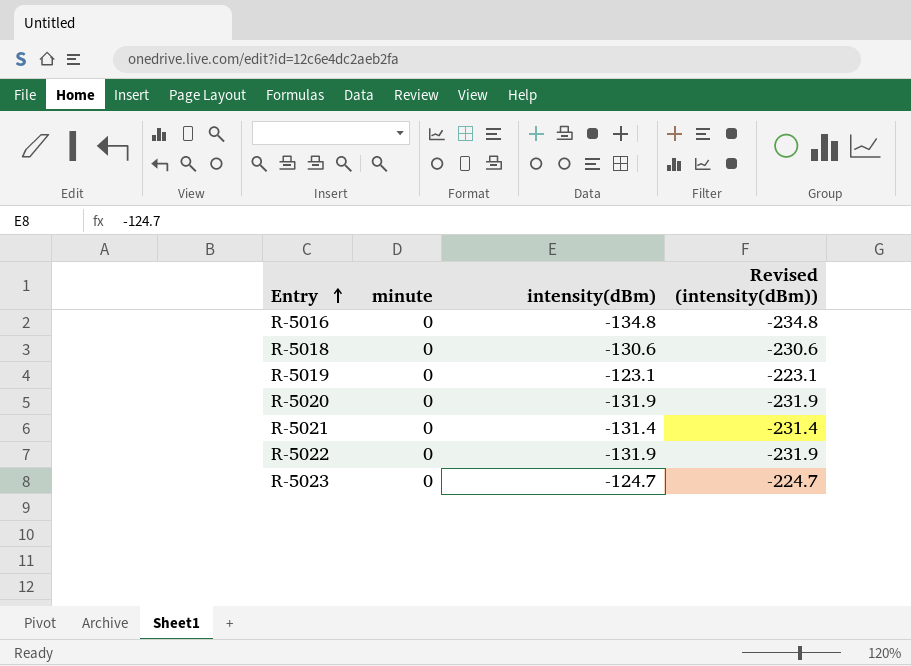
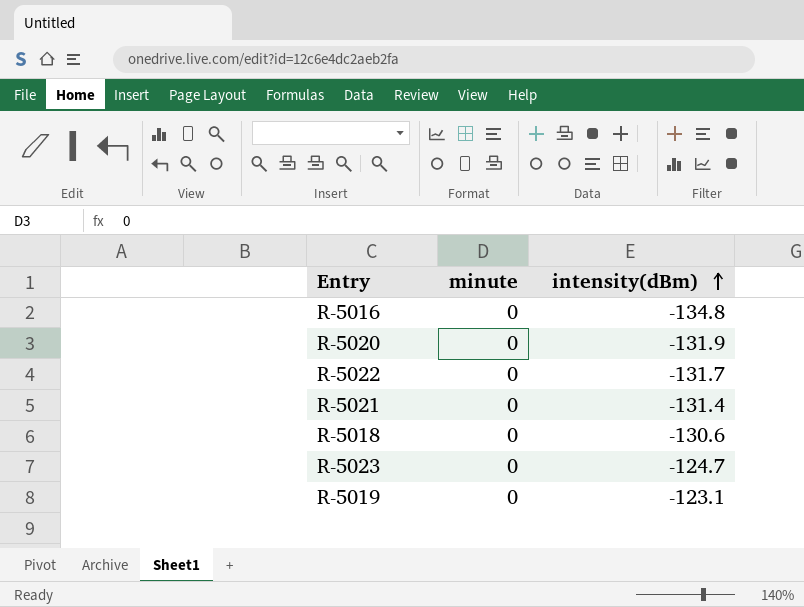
row order: Entry ascending -> intensity(dBm) ascending
column Revised (intensity(dBm)) | formula: [intensity(dBm)] - 100 -> none
R-5022 | intensity(dBm): -131.9 -> -131.7

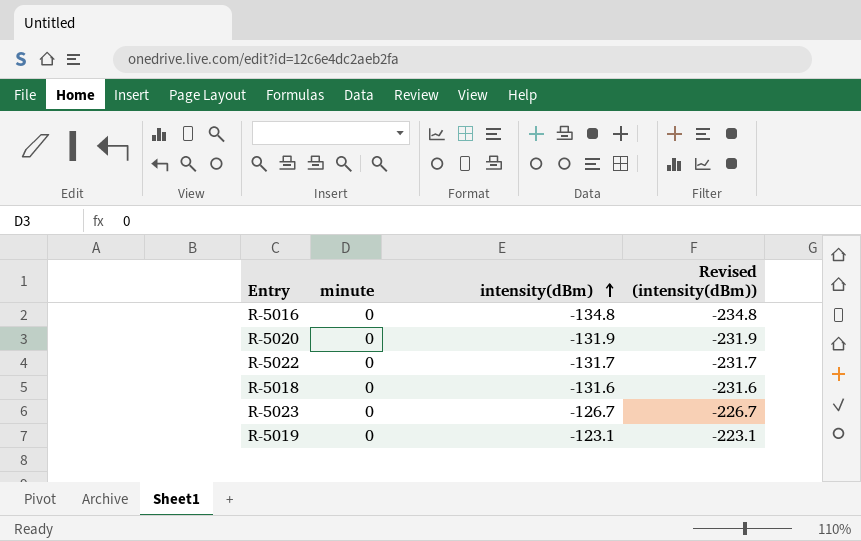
column Revised (intensity(dBm)) | formula: none -> [intensity(dBm)] - 100
row R-5021: 0 | -131.4 -> none
R-5018 | intensity(dBm): -130.6 -> -131.6
R-5023 | intensity(dBm): -124.7 -> -126.7

